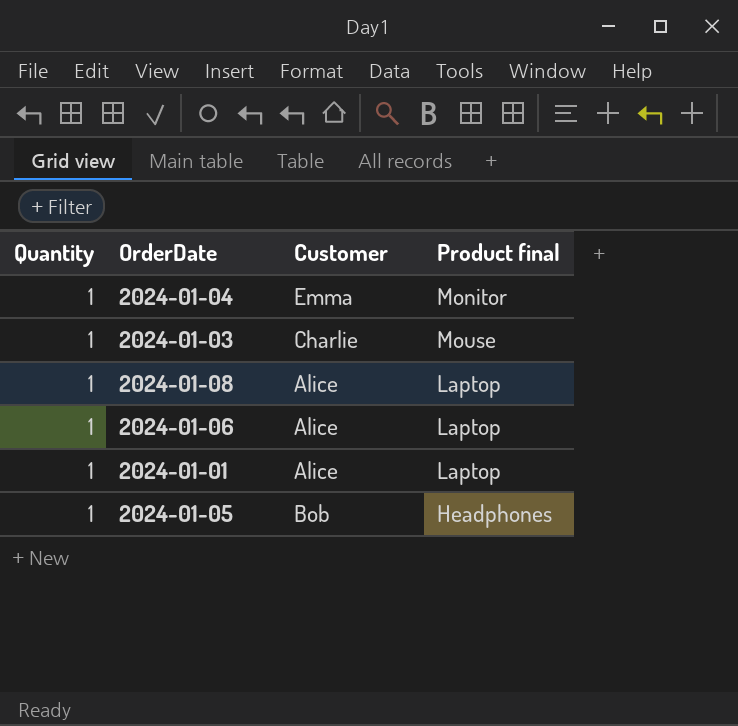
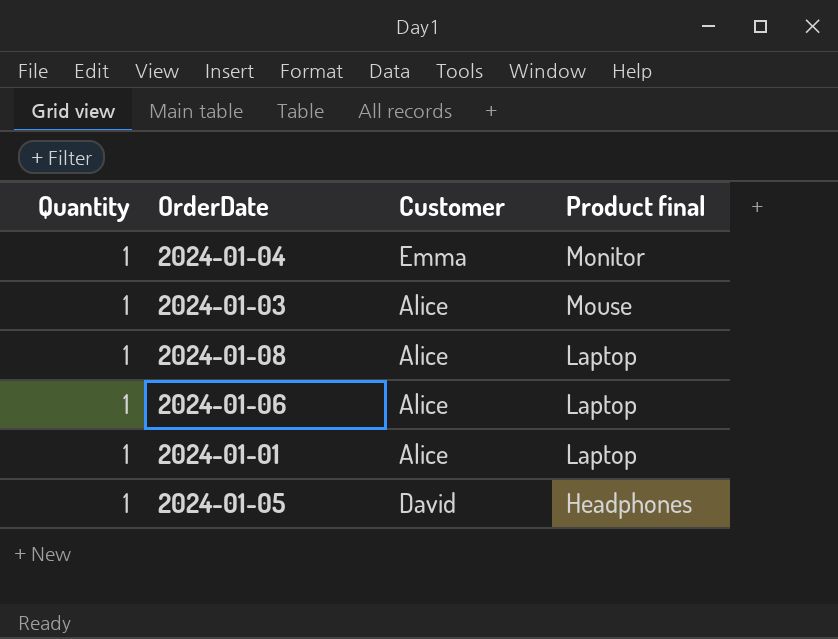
2024-01-03 | Customer: Charlie -> Alice
2024-01-05 | Customer: Bob -> David

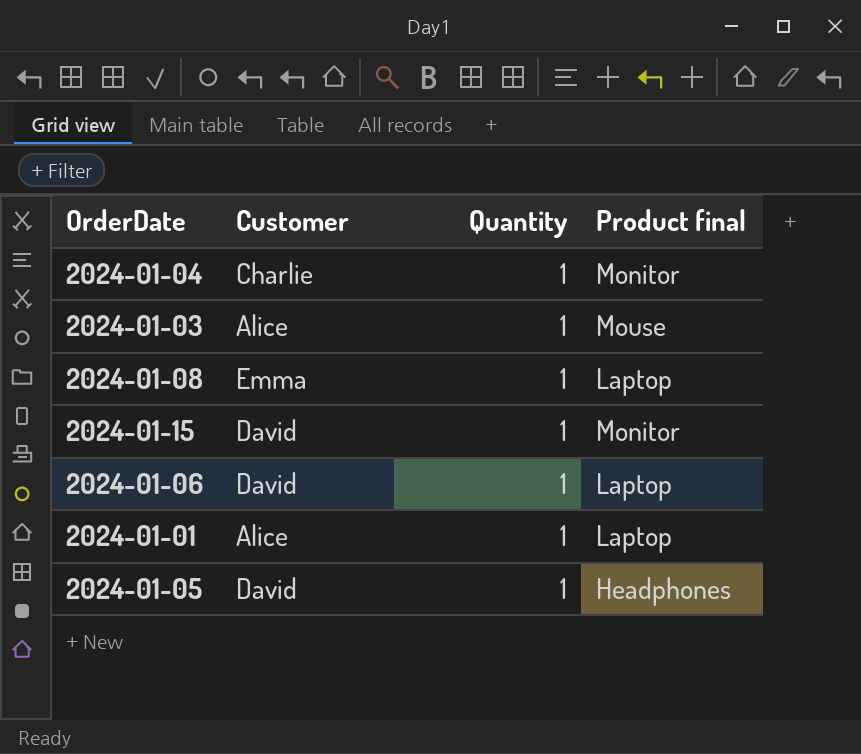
column Quantity | position: 1 -> 3
2024-01-04 | Customer: Emma -> Charlie
2024-01-08 | Customer: Alice -> Emma
row 2024-01-15: none -> David | 1 | Monitor
2024-01-06 | Customer: Alice -> David

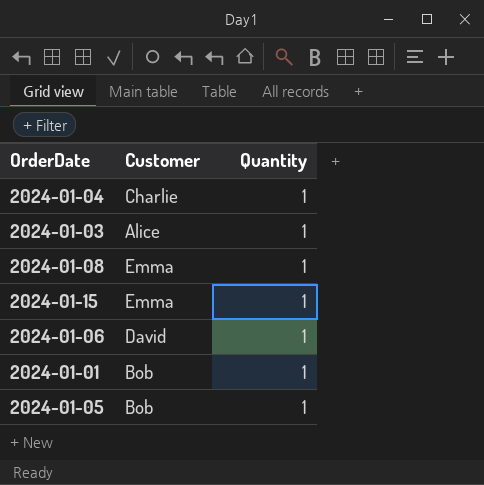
column Product final | position: 4 -> none
2024-01-15 | Customer: David -> Emma
2024-01-01 | Customer: Alice -> Bob
2024-01-05 | Customer: David -> Bob

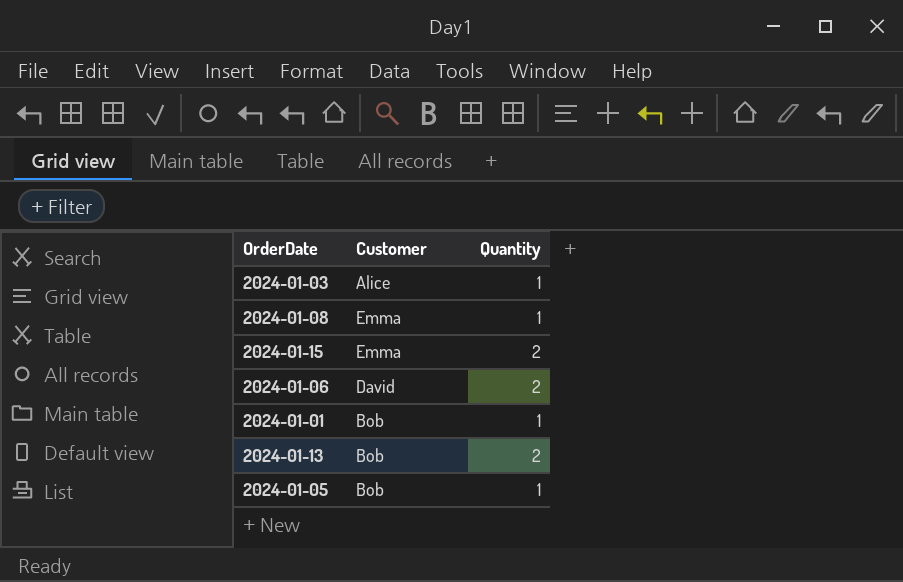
row 2024-01-04: Charlie | 1 -> none
2024-01-15 | Quantity: 1 -> 2
2024-01-06 | Quantity: 1 -> 2
row 2024-01-13: none -> Bob | 2

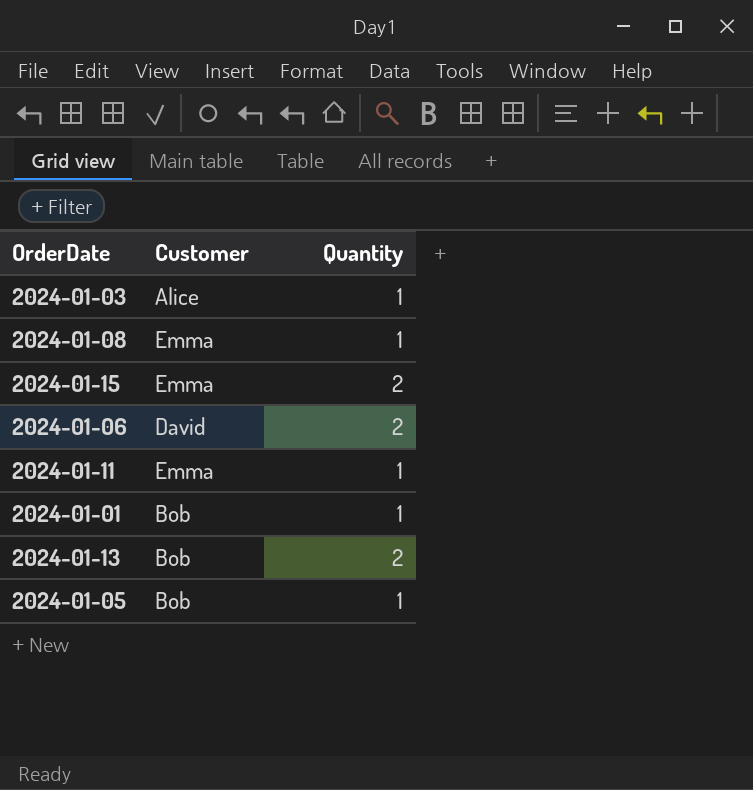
row 2024-01-11: none -> Emma | 1

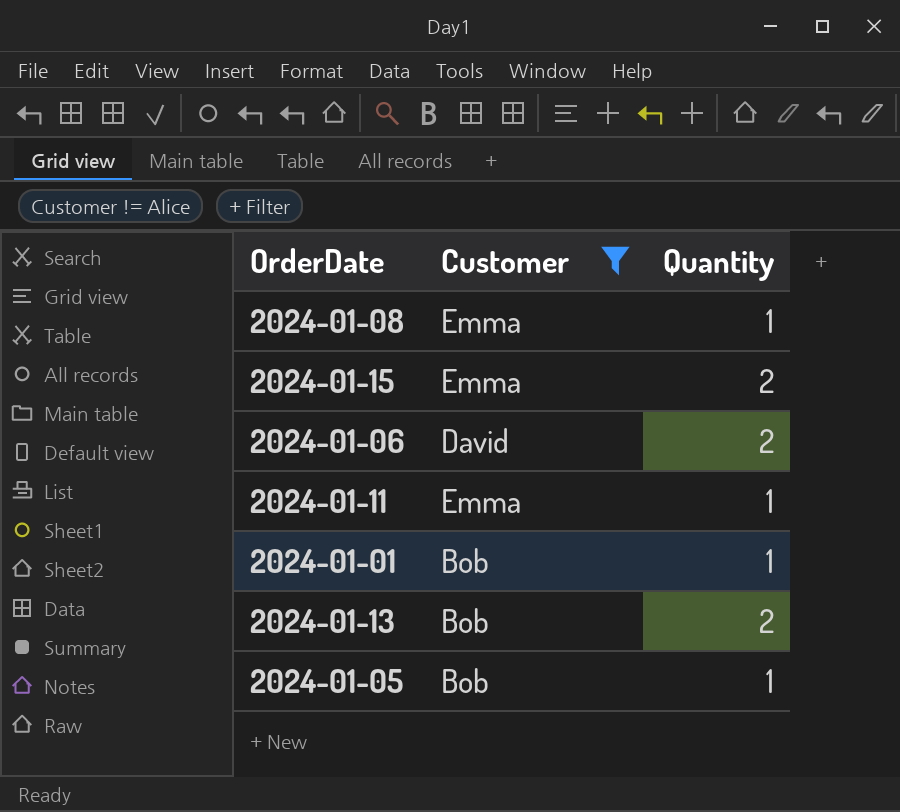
filter: none -> Customer != Alice

